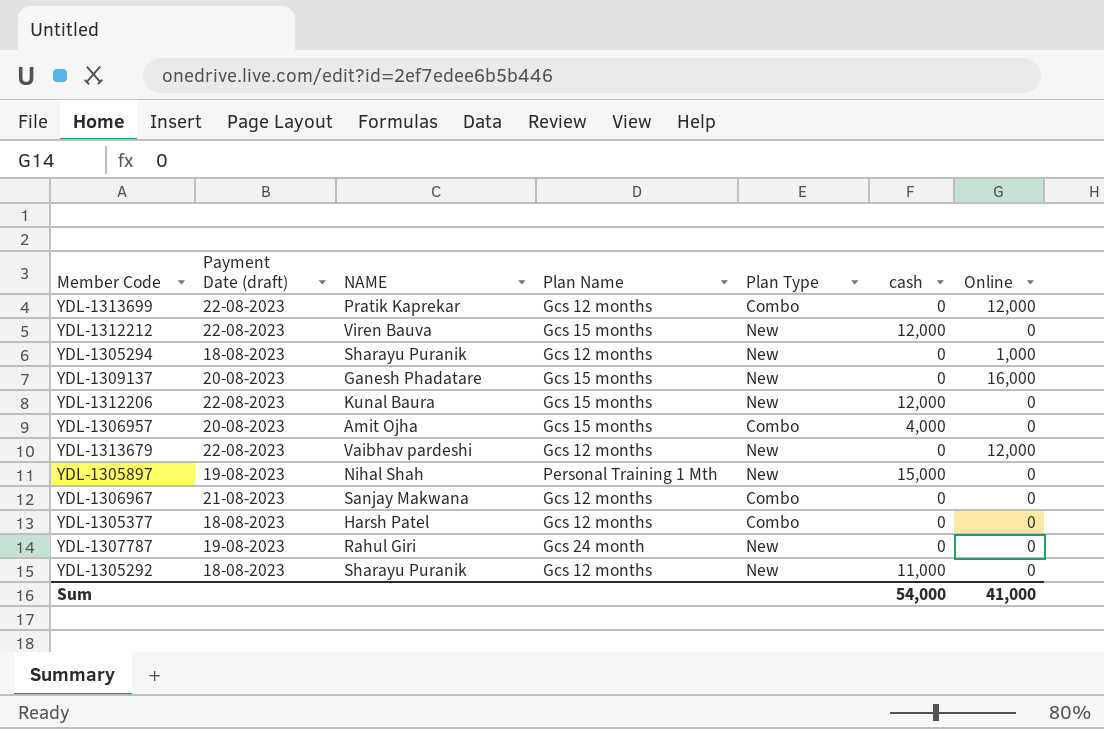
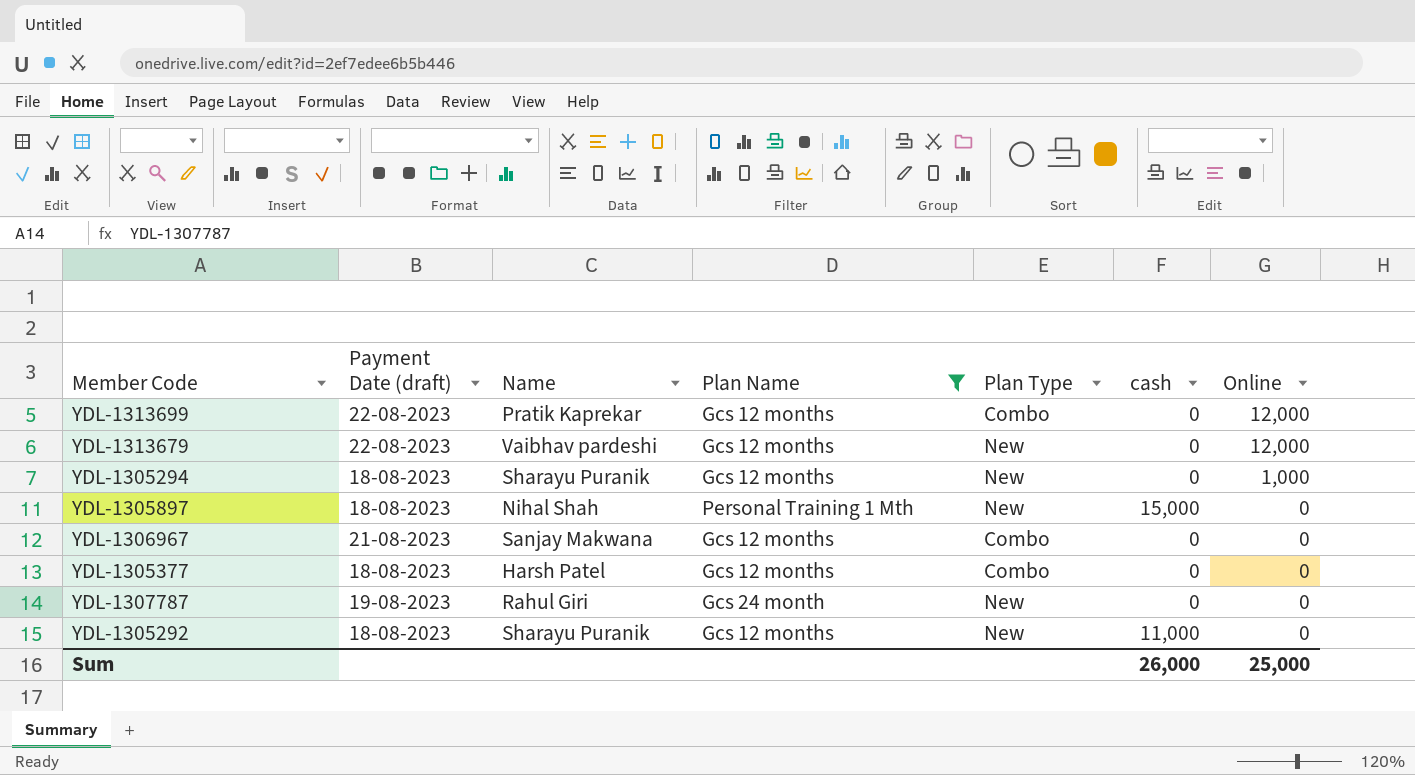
filter: none -> Plan Name != Gcs 15 months
row order: none -> Online descending
column name: NAME -> Name
YDL-1305897 | Payment Date (draft): 19-08-2023 -> 18-08-2023
Sum | cash: 54,000 -> 26,000
Sum | Online: 41,000 -> 25,000

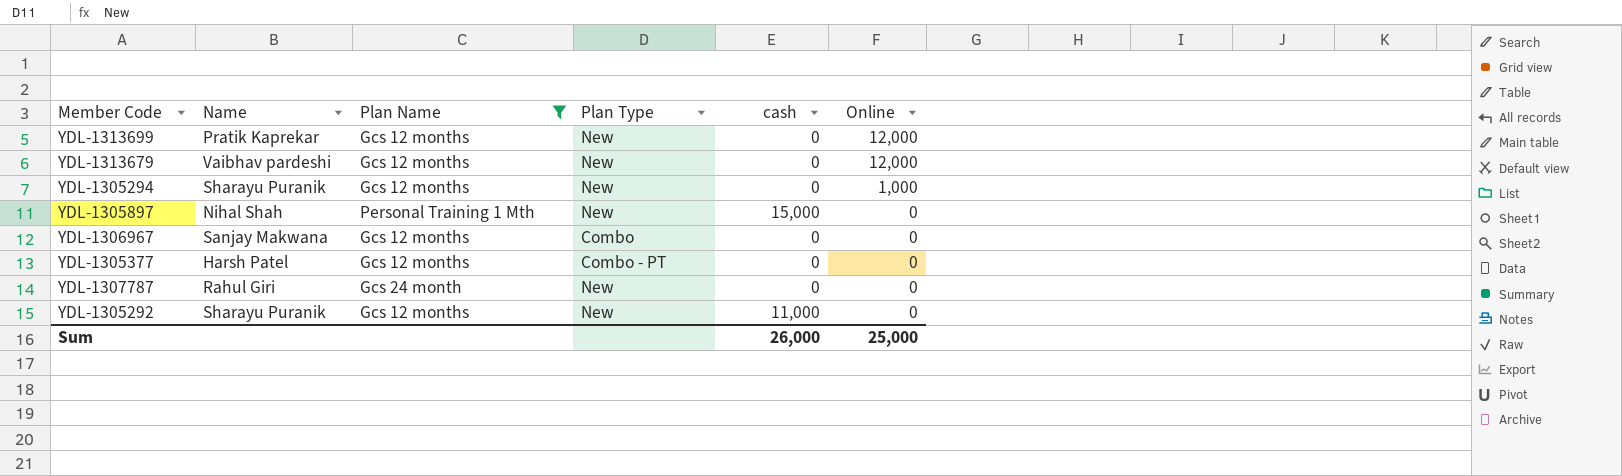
column Payment Date (draft) | position: 2 -> none
YDL-1313699 | Plan Type: Combo -> New
YDL-1305377 | Plan Type: Combo -> Combo - PT

